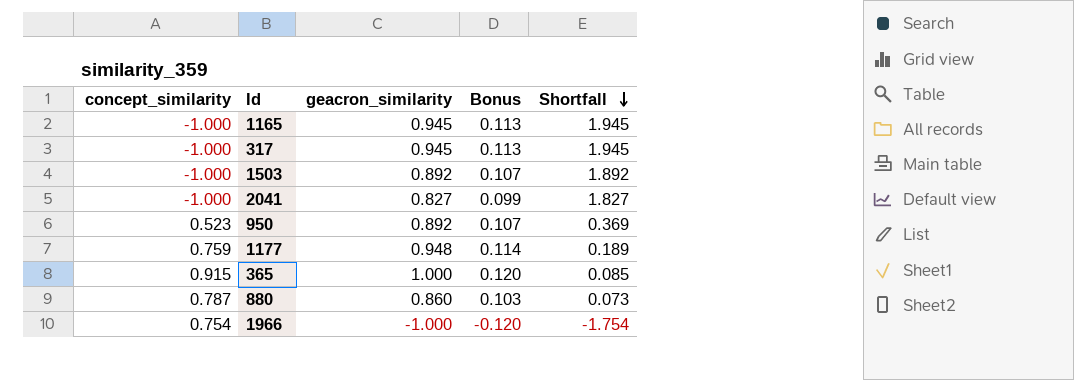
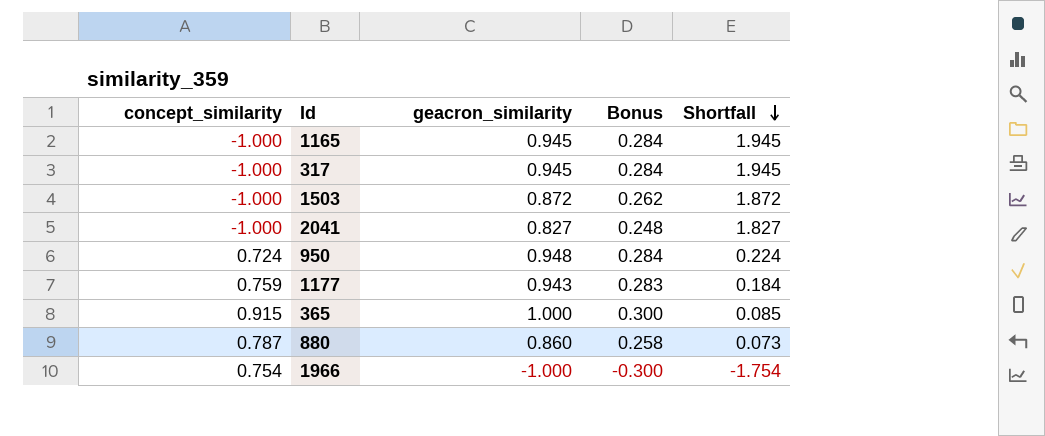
column Bonus | formula: [geacron_similarity] * 0.12 -> [geacron_similarity] * 0.3
1503 | geacron_similarity: 0.892 -> 0.872
1503 | Shortfall: 1.892 -> 1.872
950 | concept_similarity: 0.523 -> 0.724
950 | geacron_similarity: 0.892 -> 0.948
950 | Shortfall: 0.369 -> 0.224
1177 | geacron_similarity: 0.948 -> 0.943
1177 | Shortfall: 0.189 -> 0.184

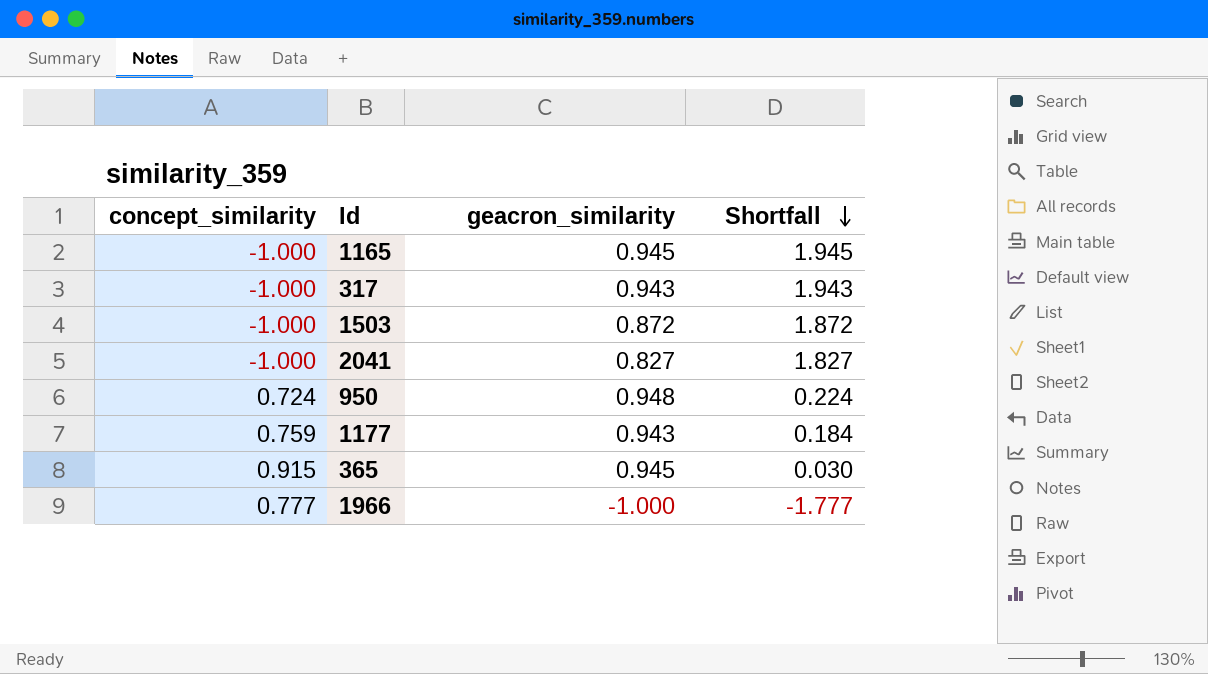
column Bonus | formula: [geacron_similarity] * 0.3 -> none
row 880: 0.787 | 0.860 | 0.258 | 0.073 -> none
317 | geacron_similarity: 0.945 -> 0.943
317 | Shortfall: 1.945 -> 1.943
365 | geacron_similarity: 1.000 -> 0.945
365 | Shortfall: 0.085 -> 0.030
1966 | concept_similarity: 0.754 -> 0.777
1966 | Shortfall: -1.754 -> -1.777

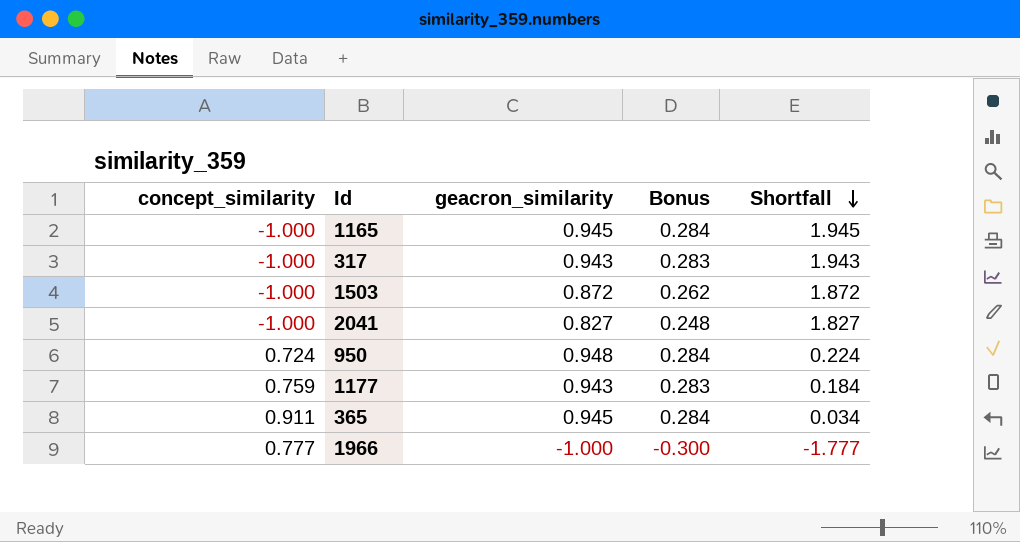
column Bonus | formula: none -> [geacron_similarity] * 0.3
365 | concept_similarity: 0.915 -> 0.911
365 | Shortfall: 0.030 -> 0.034

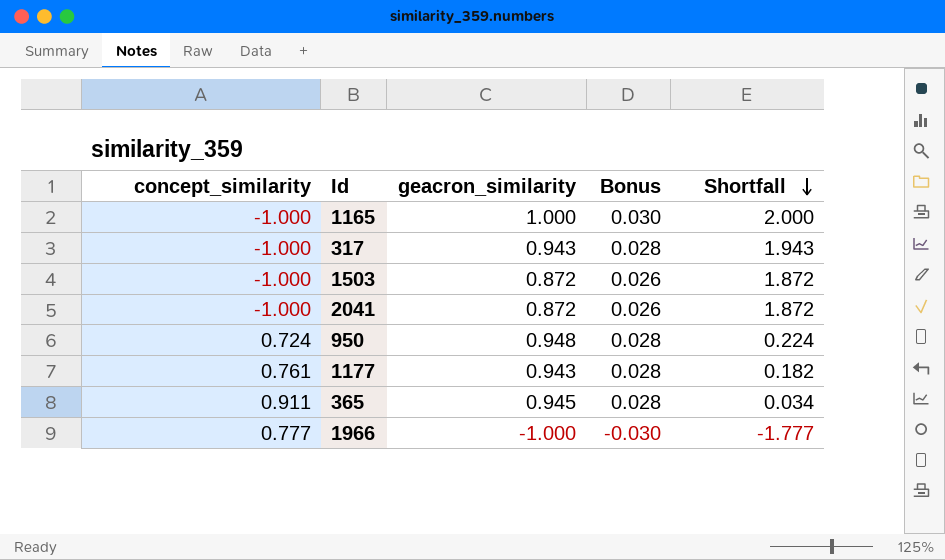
column Bonus | formula: [geacron_similarity] * 0.3 -> [geacron_similarity] * 0.03
1165 | geacron_similarity: 0.945 -> 1.000
1165 | Shortfall: 1.945 -> 2.000
2041 | geacron_similarity: 0.827 -> 0.872
2041 | Shortfall: 1.827 -> 1.872
1177 | concept_similarity: 0.759 -> 0.761
1177 | Shortfall: 0.184 -> 0.182

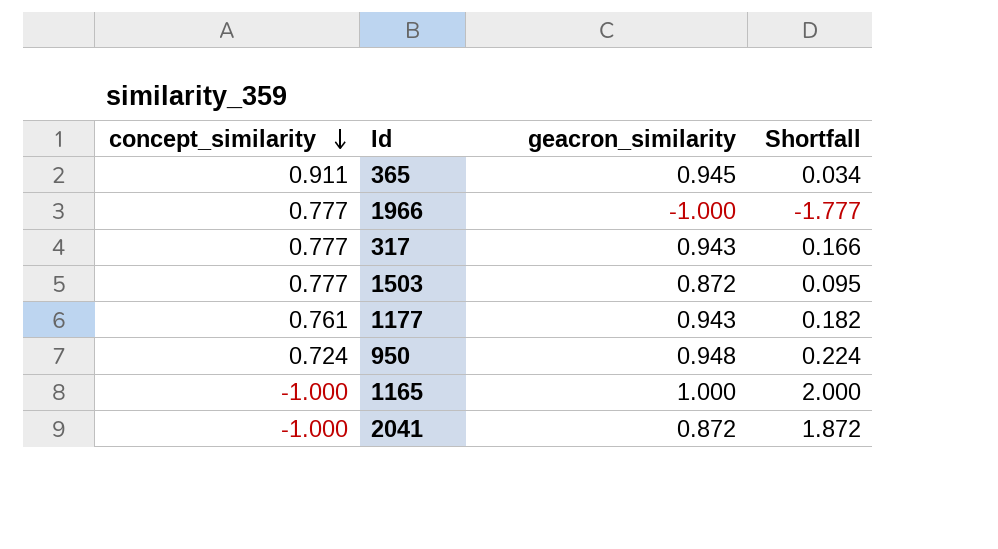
row order: Shortfall descending -> concept_similarity descending
column Bonus | formula: [geacron_similarity] * 0.03 -> none
317 | concept_similarity: -1.000 -> 0.777
317 | Shortfall: 1.943 -> 0.166
1503 | concept_similarity: -1.000 -> 0.777
1503 | Shortfall: 1.872 -> 0.095

